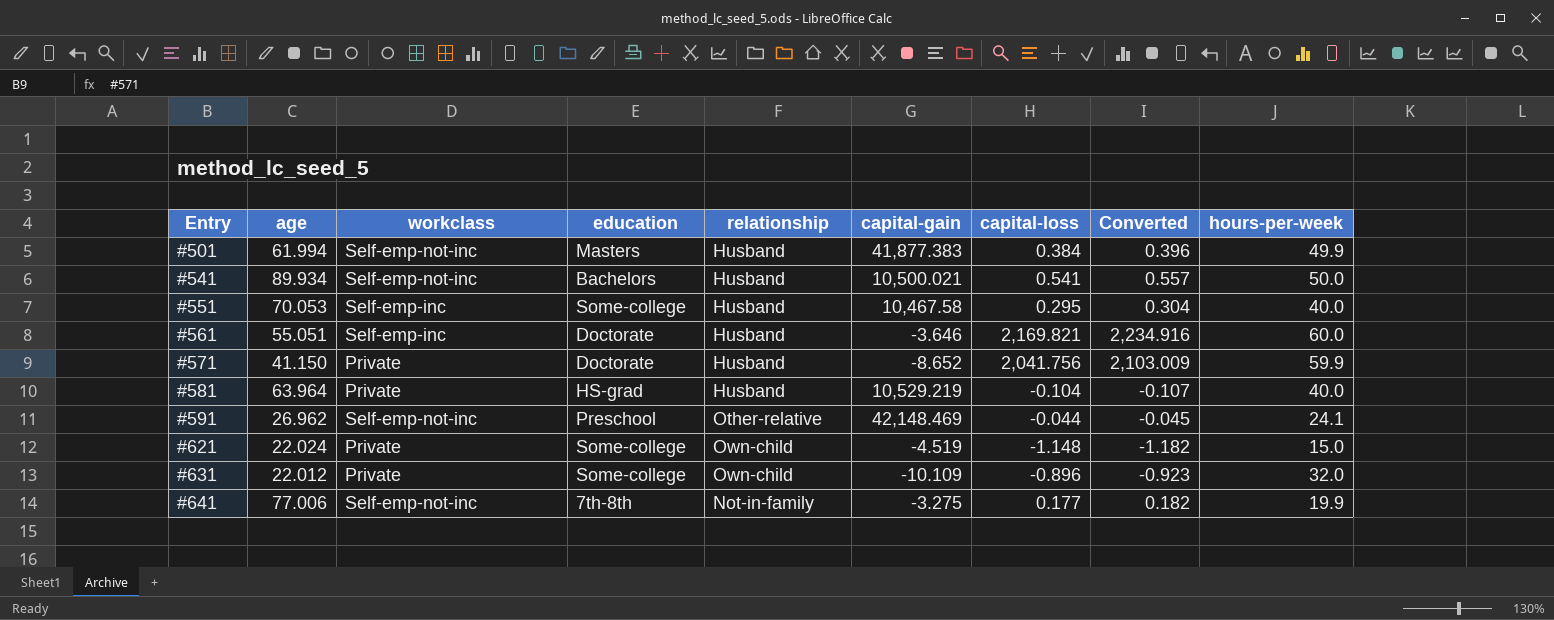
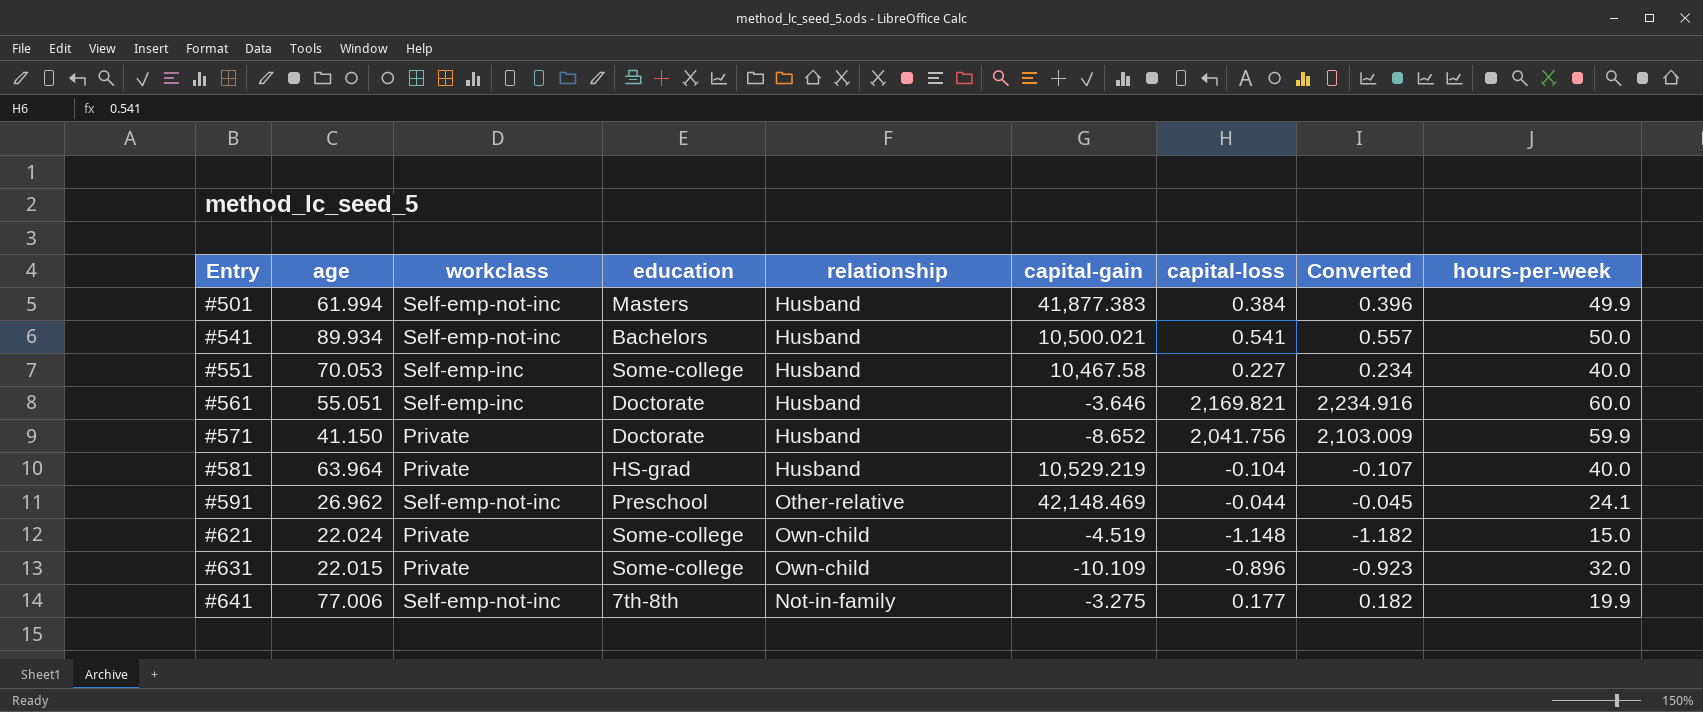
#551 | capital-loss: 0.295 -> 0.227
#551 | Converted: 0.304 -> 0.234
#631 | age: 22.012 -> 22.015

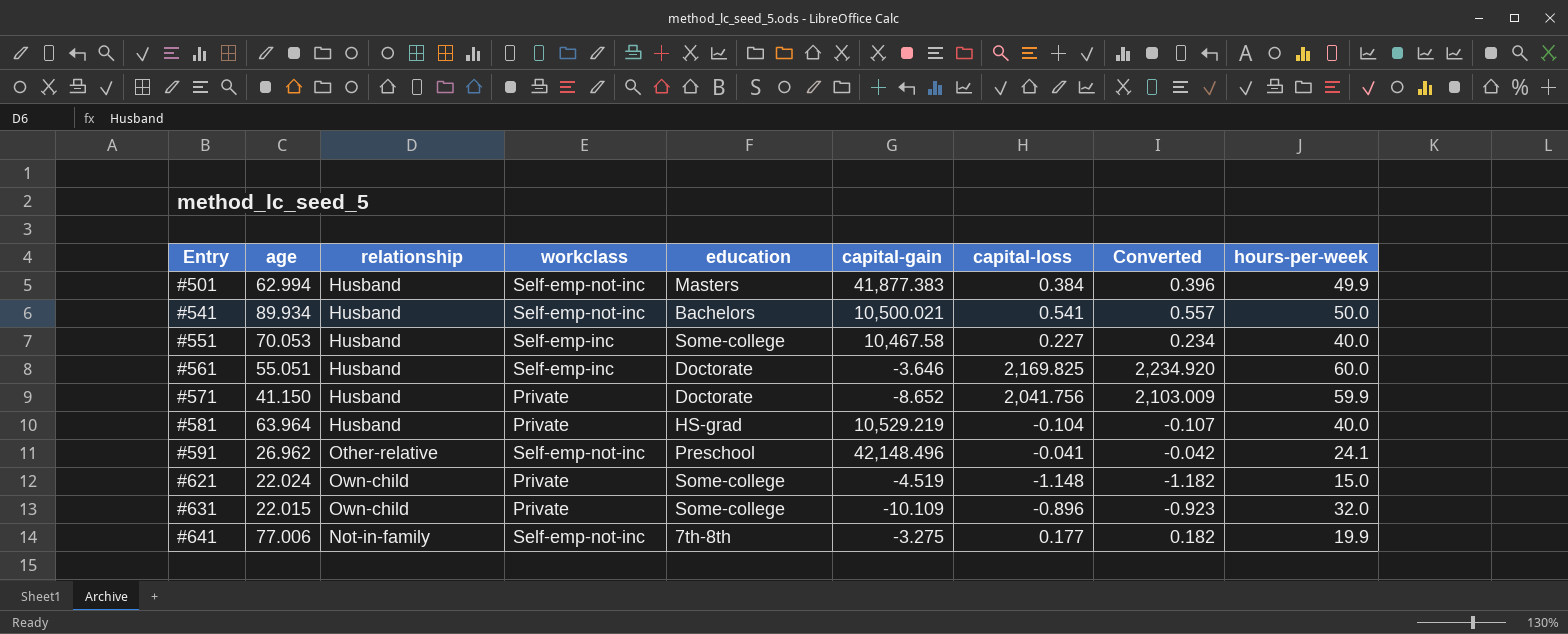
column relationship | position: 5 -> 3
#501 | age: 61.994 -> 62.994
#561 | capital-loss: 2,169.821 -> 2,169.825
#561 | Converted: 2,234.916 -> 2,234.920
#591 | capital-gain: 42,148.469 -> 42,148.496
#591 | capital-loss: -0.044 -> -0.041
#591 | Converted: -0.045 -> -0.042

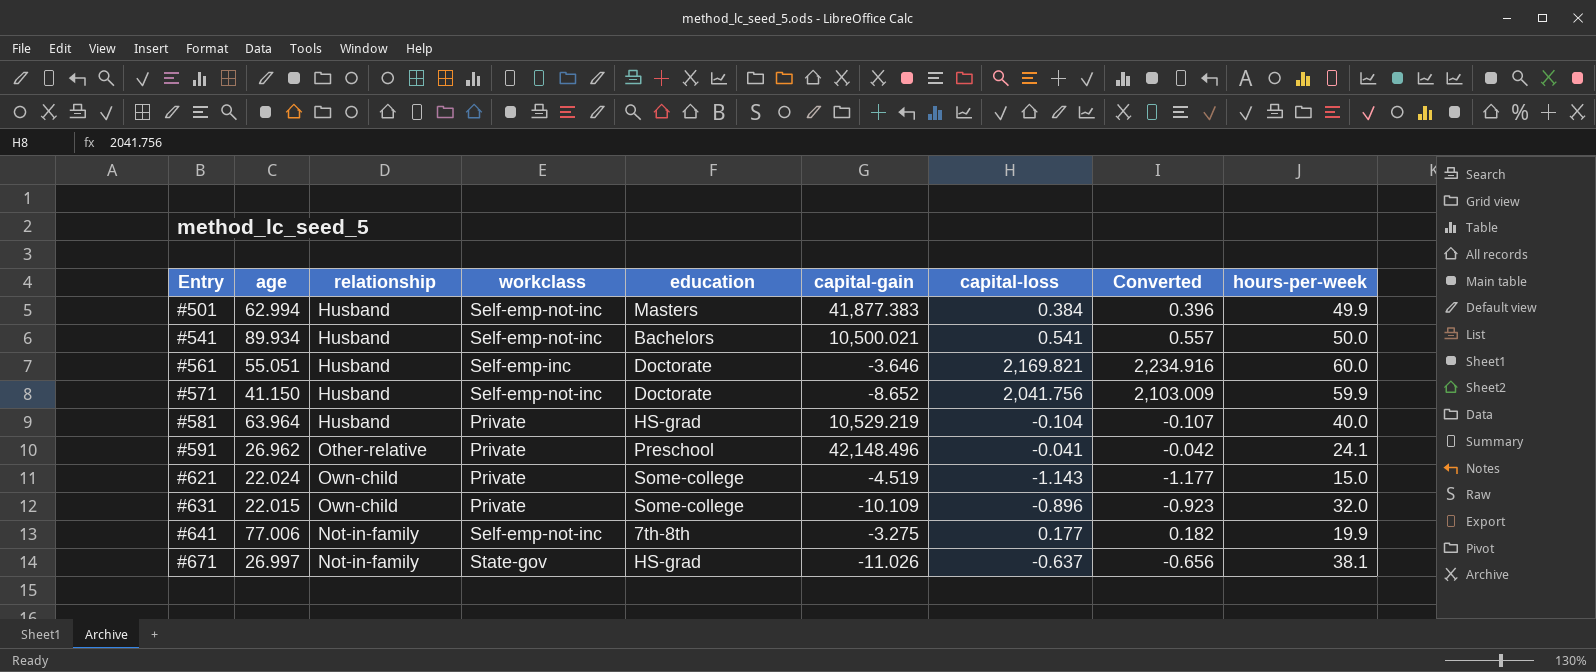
row #551: 70.053 | Husband | Self-emp-inc | Some-college | 10,467.58 | 0.227 | 0.234 | 40.0 -> none
#561 | capital-loss: 2,169.825 -> 2,169.821
#561 | Converted: 2,234.920 -> 2,234.916
#571 | workclass: Private -> Self-emp-not-inc
#591 | workclass: Self-emp-not-inc -> Private
#621 | capital-loss: -1.148 -> -1.143
#621 | Converted: -1.182 -> -1.177
row #671: none -> 26.997 | Not-in-family | State-gov | HS-grad | -11.026 | -0.637 | -0.656 | 38.1

